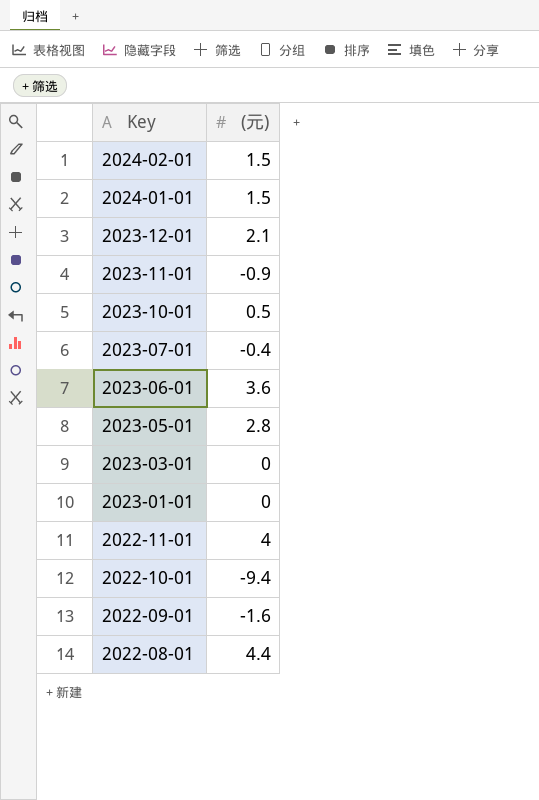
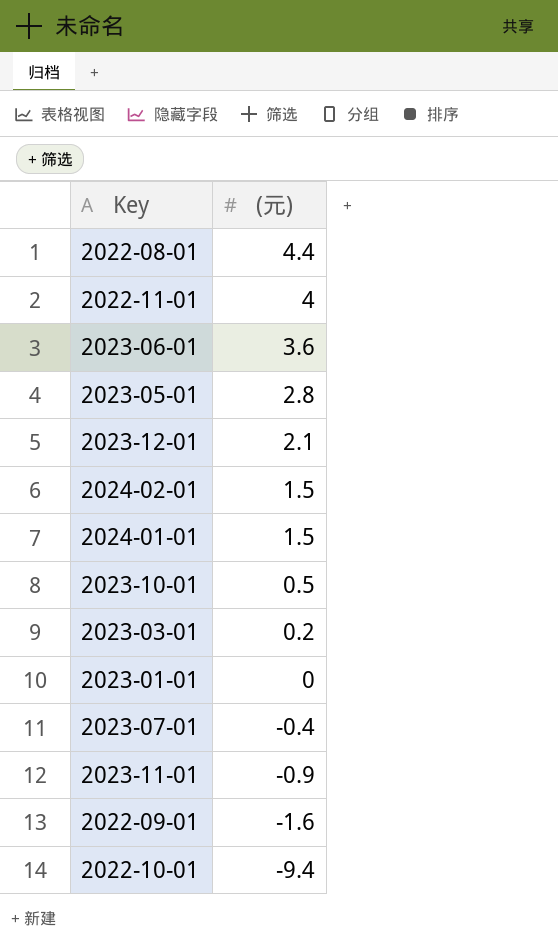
row order: Key descending -> (元) descending
2023-03-01 | (元): 0 -> 0.2

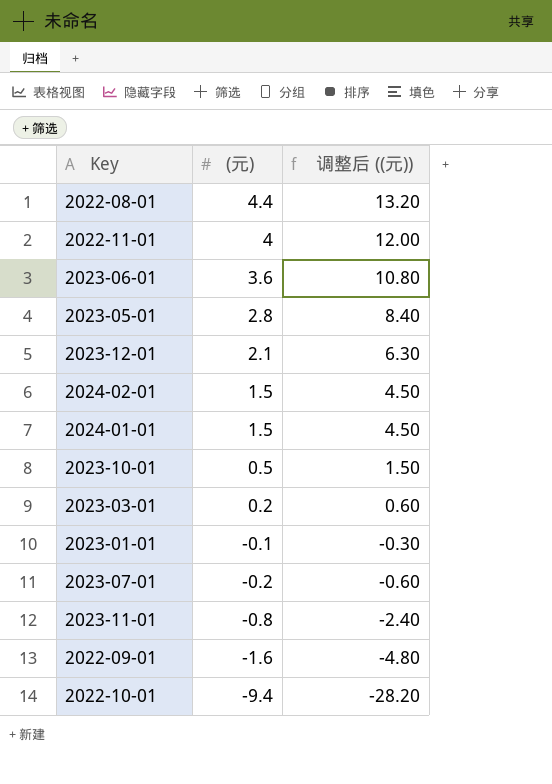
column 调整后 ((元)) | formula: none -> [(元)] * 3
2023-01-01 | (元): 0 -> -0.1
2023-07-01 | (元): -0.4 -> -0.2
2023-11-01 | (元): -0.9 -> -0.8

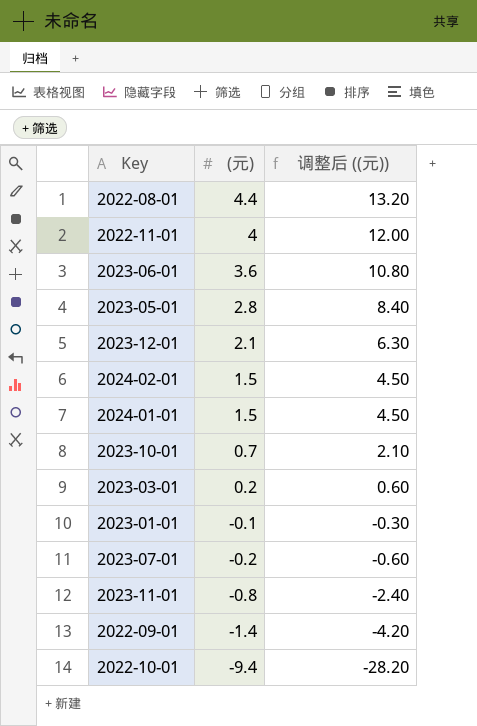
2023-10-01 | (元): 0.5 -> 0.7
2023-10-01 | 调整后 ((元)): 1.50 -> 2.10
2022-09-01 | (元): -1.6 -> -1.4
2022-09-01 | 调整后 ((元)): -4.80 -> -4.20

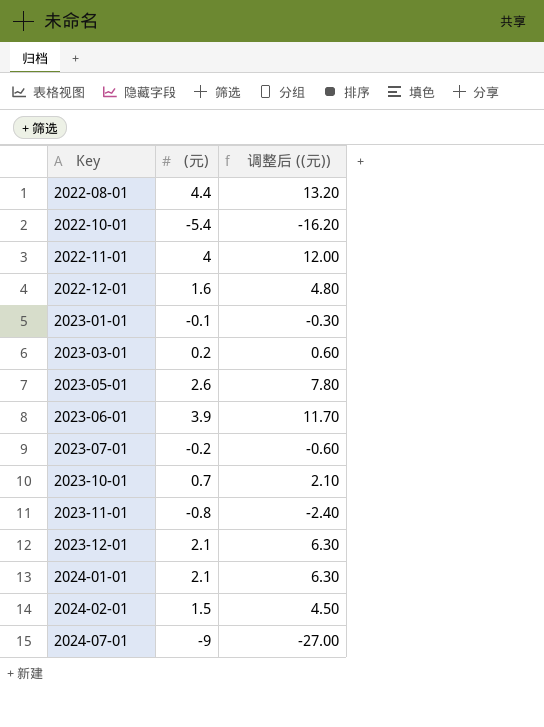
row order: (元) descending -> Key ascending
row 2022-09-01: -1.4 | -4.20 -> none
2022-10-01 | (元): -9.4 -> -5.4
2022-10-01 | 调整后 ((元)): -28.20 -> -16.20
row 2022-12-01: none -> 1.6 | 4.80
2023-05-01 | (元): 2.8 -> 2.6
2023-05-01 | 调整后 ((元)): 8.40 -> 7.80
2023-06-01 | (元): 3.6 -> 3.9
2023-06-01 | 调整后 ((元)): 10.80 -> 11.70
2024-01-01 | (元): 1.5 -> 2.1
2024-01-01 | 调整后 ((元)): 4.50 -> 6.30
row 2024-07-01: none -> -9 | -27.00

